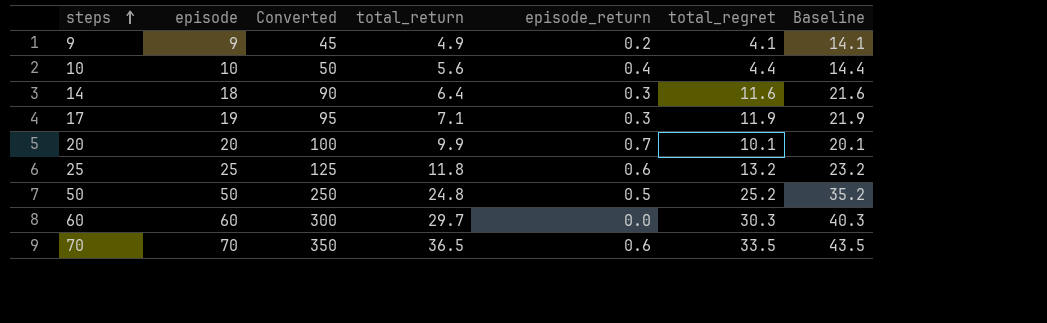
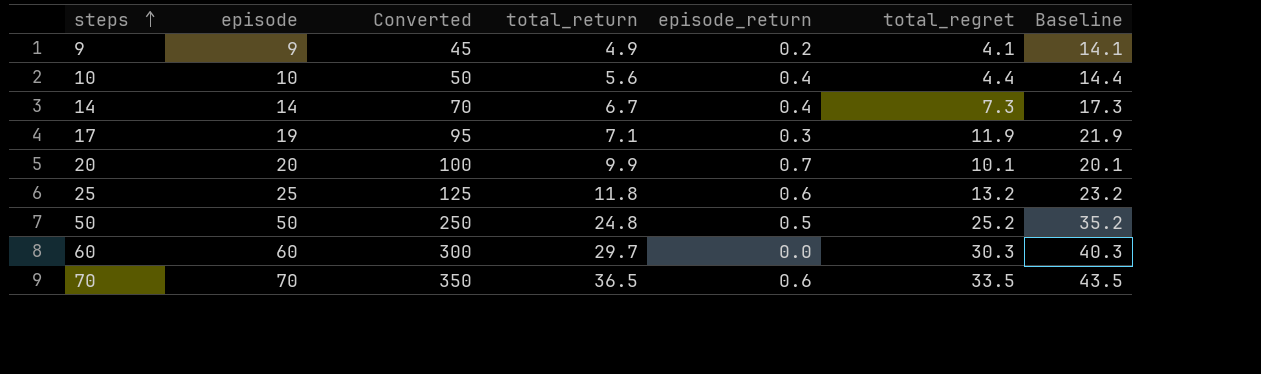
14 | episode: 18 -> 14
14 | Converted: 90 -> 70
14 | total_return: 6.4 -> 6.7
14 | episode_return: 0.3 -> 0.4
14 | total_regret: 11.6 -> 7.3
14 | Baseline: 21.6 -> 17.3

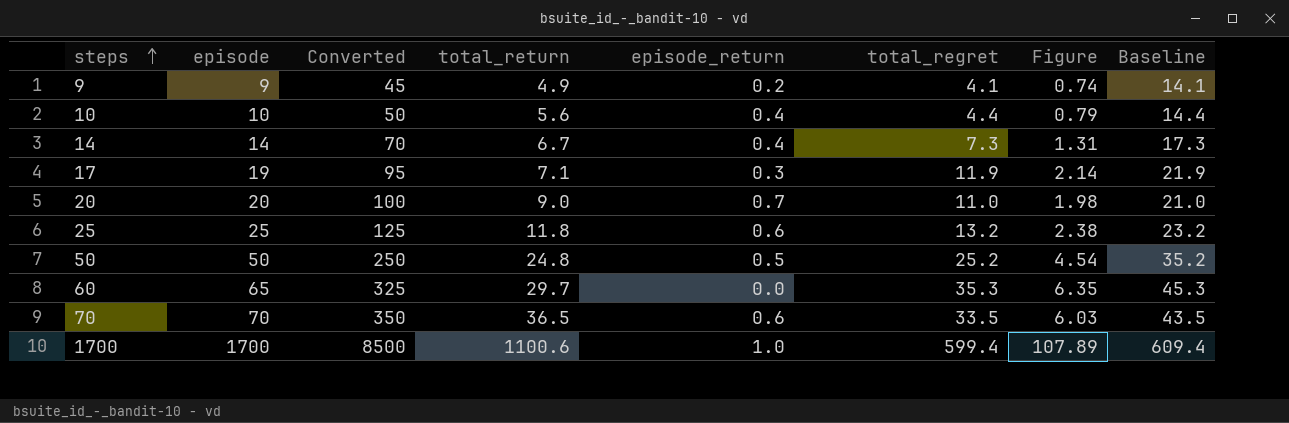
column Figure | formula: none -> [total_regret] * 0.18
20 | total_return: 9.9 -> 9.0
20 | total_regret: 10.1 -> 11.0
20 | Baseline: 20.1 -> 21.0
60 | episode: 60 -> 65
60 | Converted: 300 -> 325
60 | total_regret: 30.3 -> 35.3
60 | Baseline: 40.3 -> 45.3
row 1700: none -> 1700 | 8500 | 1100.6 | 1.0 | 599.4 | 107.89 | 609.4

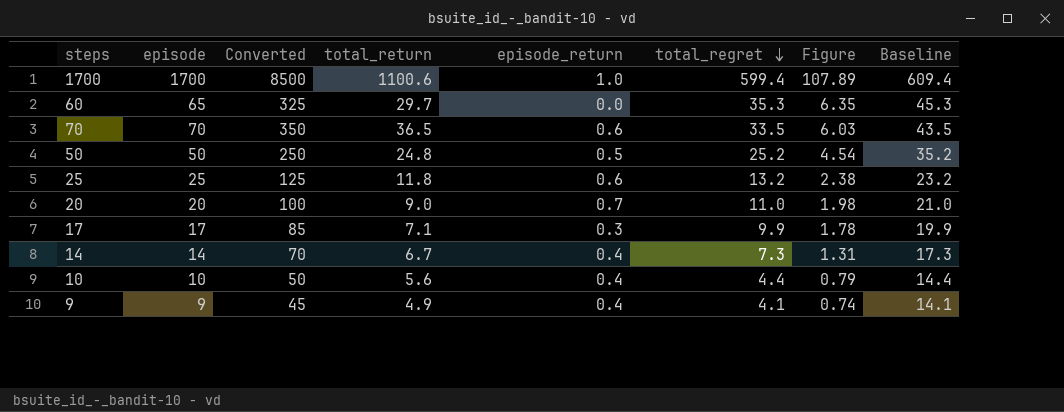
row order: steps ascending -> total_regret descending
17 | episode: 19 -> 17
17 | Converted: 95 -> 85
17 | total_regret: 11.9 -> 9.9
17 | Figure: 2.14 -> 1.78
17 | Baseline: 21.9 -> 19.9
9 | episode_return: 0.2 -> 0.4

